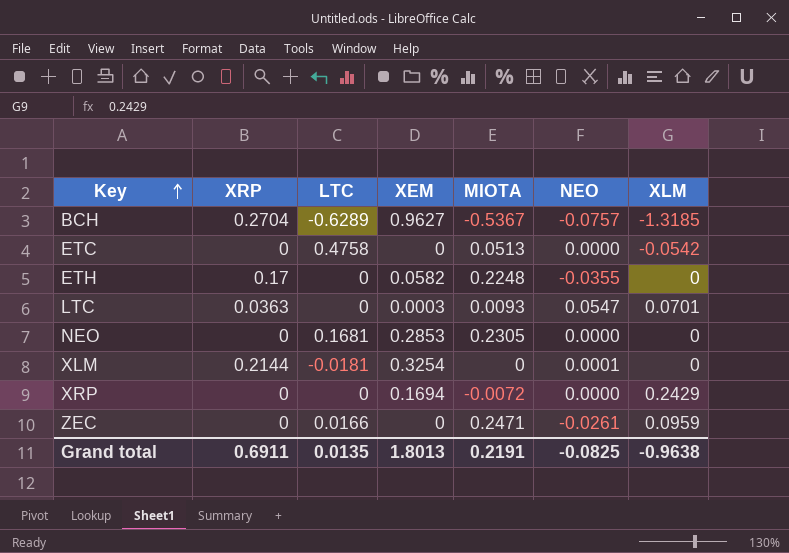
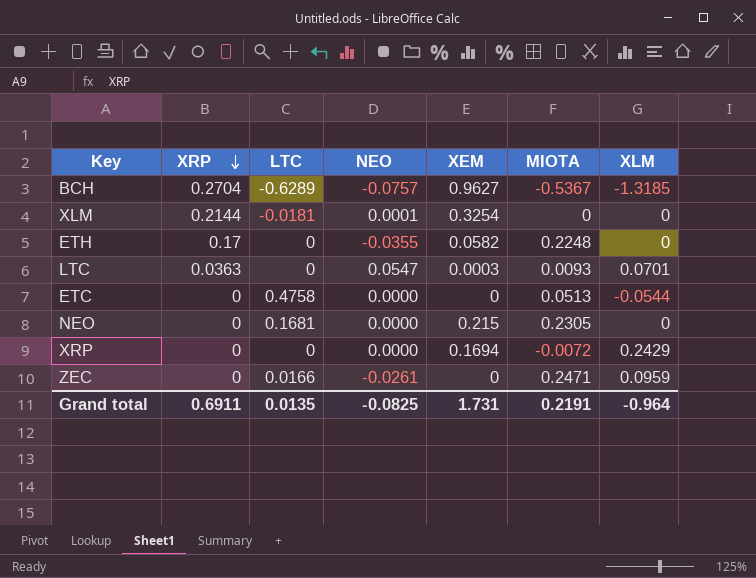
row order: Key ascending -> XRP descending
column NEO | position: 6 -> 4
ETC | XLM: -0.0542 -> -0.0544
NEO | XEM: 0.2853 -> 0.215
Grand total | XEM: 1.8013 -> 1.731
Grand total | XLM: -0.9638 -> -0.964

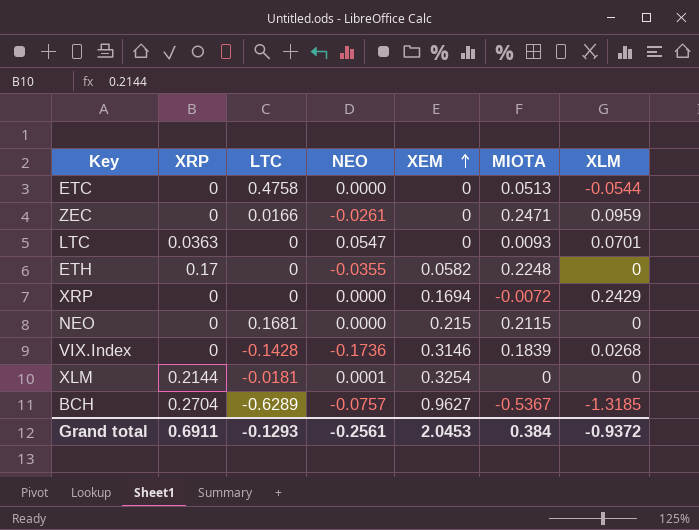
row order: XRP descending -> XEM ascending
LTC | XEM: 0.0003 -> 0
NEO | MIOTA: 0.2305 -> 0.2115
row VIX.Index: none -> 0 | -0.1428 | -0.1736 | 0.3146 | 0.1839 | 0.0268
Grand total | LTC: 0.0135 -> -0.1293
Grand total | NEO: -0.0825 -> -0.2561
Grand total | XEM: 1.731 -> 2.0453
Grand total | MIOTA: 0.2191 -> 0.384
Grand total | XLM: -0.964 -> -0.9372

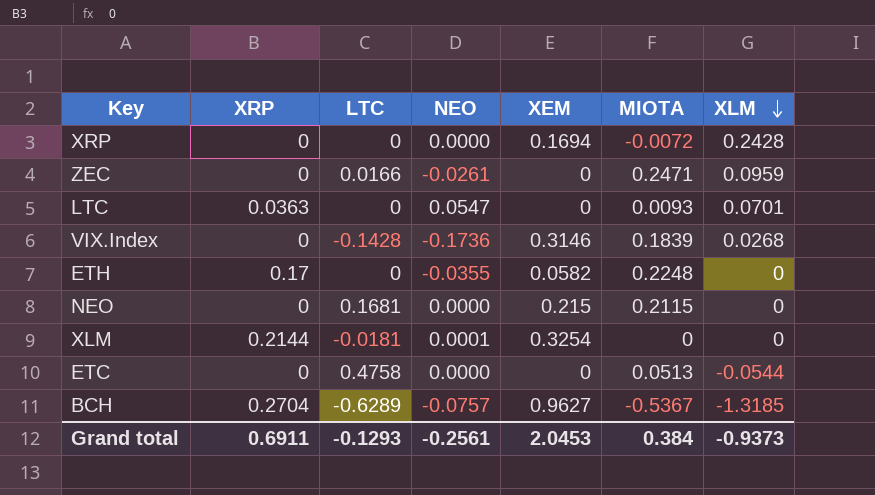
row order: XEM ascending -> XLM descending
XRP | XLM: 0.2429 -> 0.2428
Grand total | XLM: -0.9372 -> -0.9373

